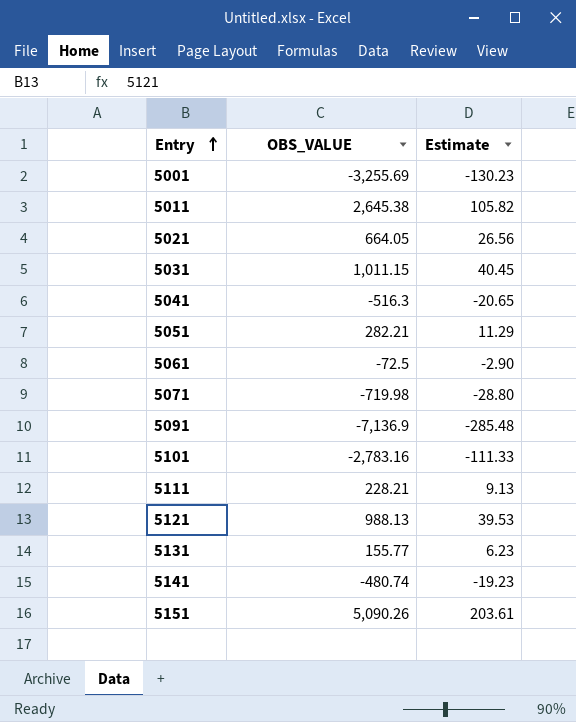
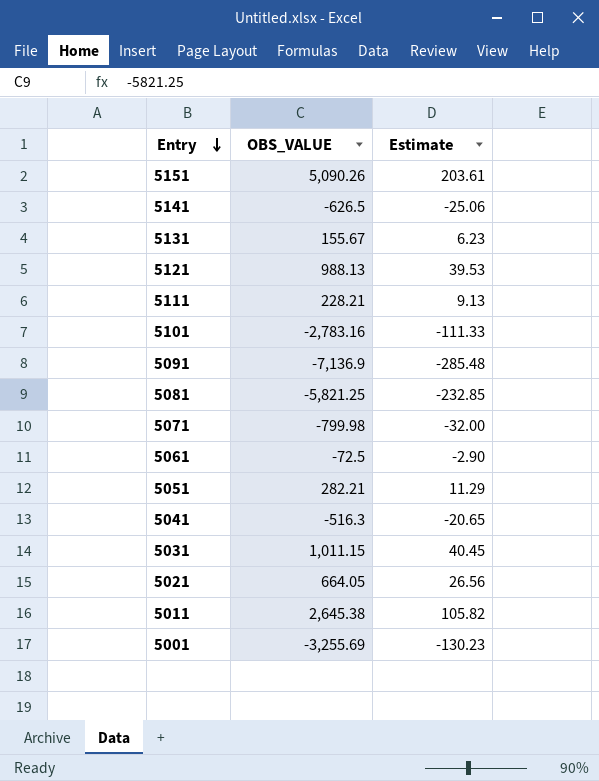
row order: Entry ascending -> Entry descending
5141 | OBS_VALUE: -480.74 -> -626.5
5141 | Estimate: -19.23 -> -25.06
5131 | OBS_VALUE: 155.77 -> 155.67
row 5081: none -> -5,821.25 | -232.85
5071 | OBS_VALUE: -719.98 -> -799.98
5071 | Estimate: -28.80 -> -32.00

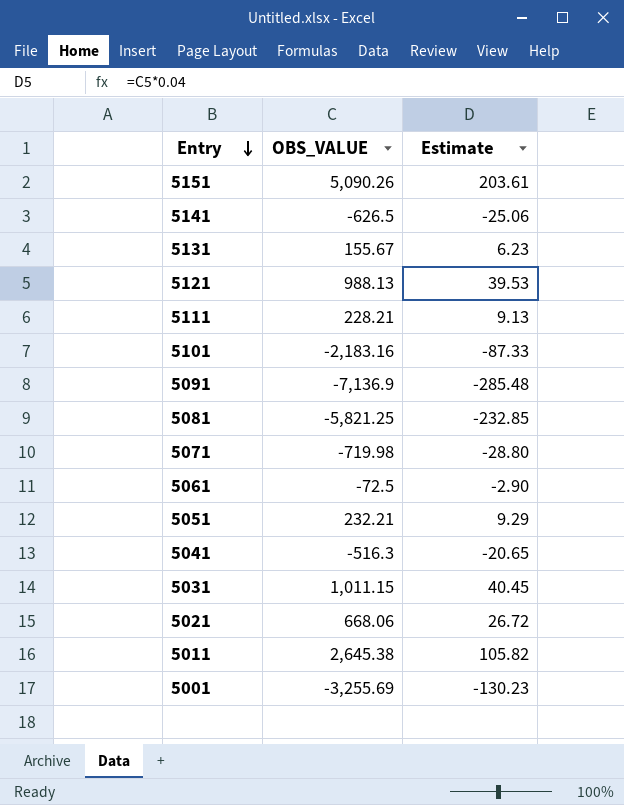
5101 | OBS_VALUE: -2,783.16 -> -2,183.16
5101 | Estimate: -111.33 -> -87.33
5071 | OBS_VALUE: -799.98 -> -719.98
5071 | Estimate: -32.00 -> -28.80
5051 | OBS_VALUE: 282.21 -> 232.21
5051 | Estimate: 11.29 -> 9.29
5021 | OBS_VALUE: 664.05 -> 668.06
5021 | Estimate: 26.56 -> 26.72

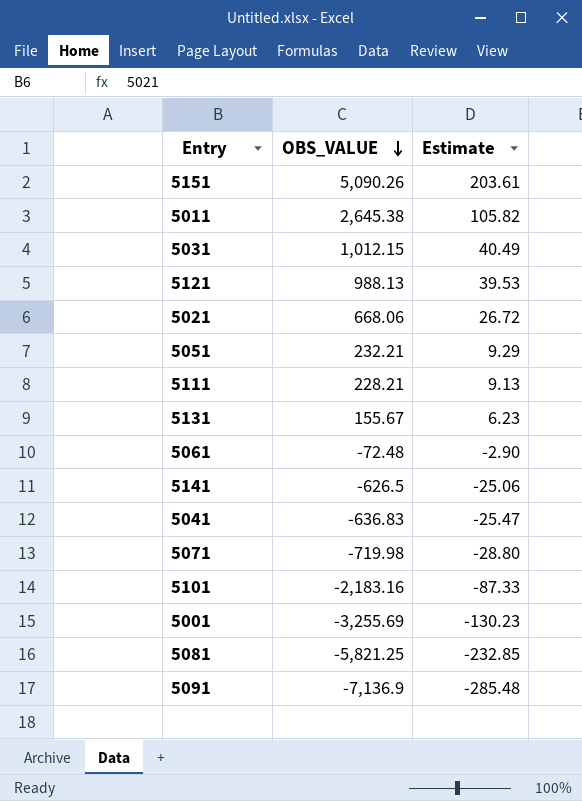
row order: Entry descending -> OBS_VALUE descending
5031 | OBS_VALUE: 1,011.15 -> 1,012.15
5031 | Estimate: 40.45 -> 40.49
5061 | OBS_VALUE: -72.5 -> -72.48
5041 | OBS_VALUE: -516.3 -> -636.83
5041 | Estimate: -20.65 -> -25.47

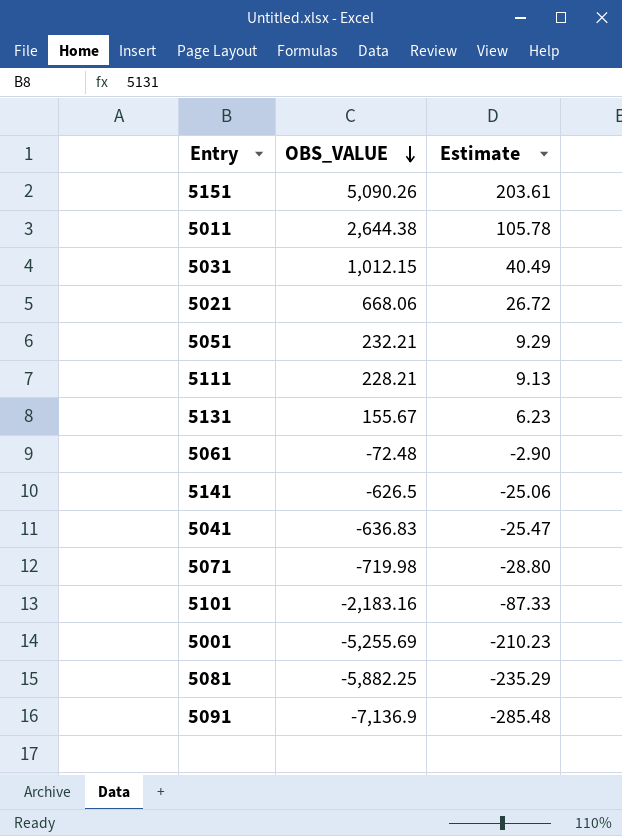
row 5121: 988.13 | 39.53 -> none
5011 | OBS_VALUE: 2,645.38 -> 2,644.38
5011 | Estimate: 105.82 -> 105.78
5001 | OBS_VALUE: -3,255.69 -> -5,255.69
5001 | Estimate: -130.23 -> -210.23
5081 | OBS_VALUE: -5,821.25 -> -5,882.25
5081 | Estimate: -232.85 -> -235.29

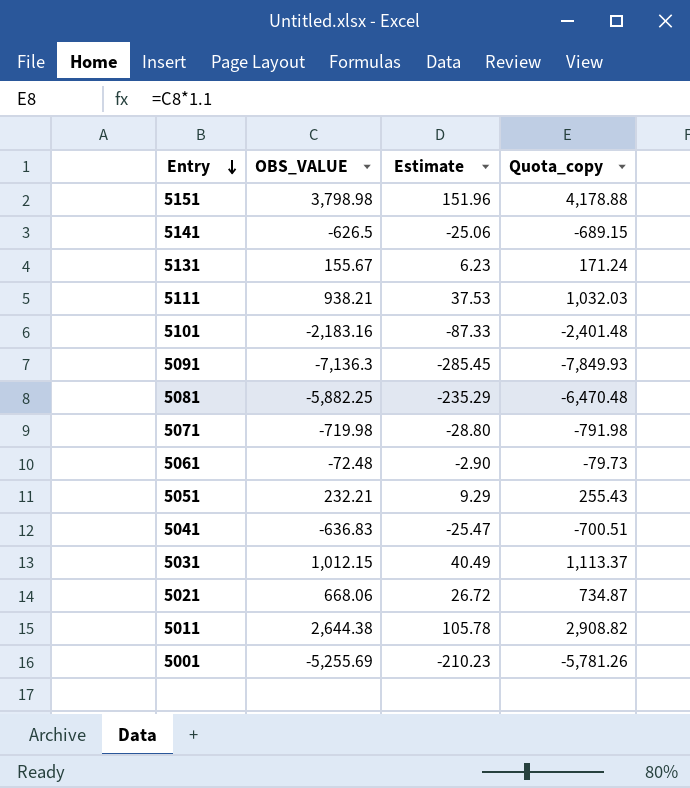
row order: OBS_VALUE descending -> Entry descending
column Quota_copy | formula: none -> [OBS_VALUE] * 1.1
5151 | OBS_VALUE: 5,090.26 -> 3,798.98
5151 | Estimate: 203.61 -> 151.96
5111 | OBS_VALUE: 228.21 -> 938.21
5111 | Estimate: 9.13 -> 37.53
5091 | OBS_VALUE: -7,136.9 -> -7,136.3
5091 | Estimate: -285.48 -> -285.45

